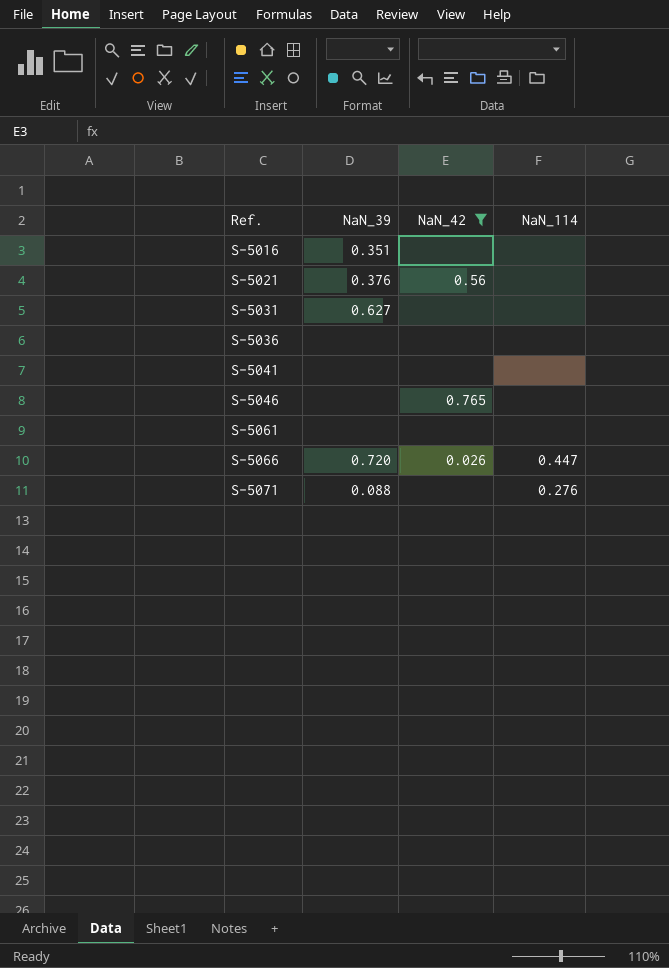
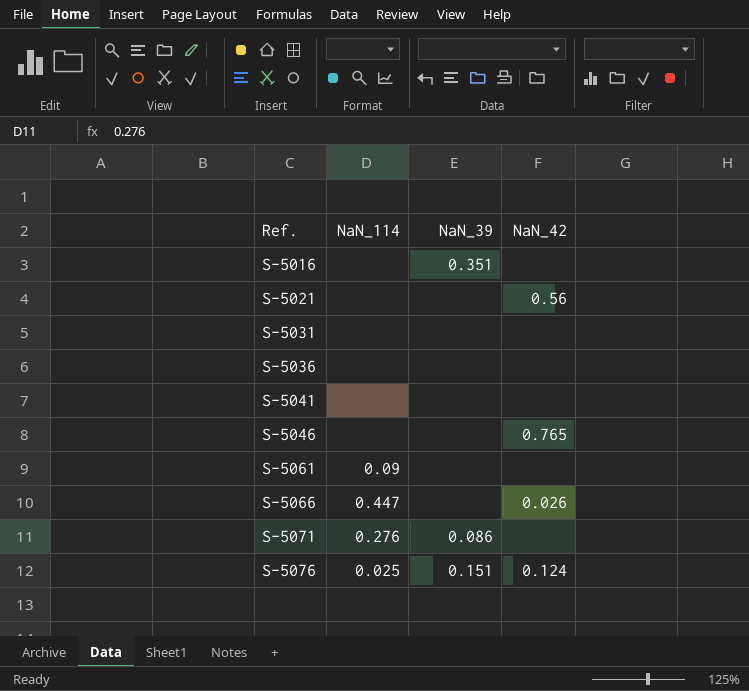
filter: NaN_42 != 0.124 -> none
column NaN_114 | position: 4 -> 2
S-5021 | NaN_39: 0.376 -> none
S-5031 | NaN_39: 0.627 -> none
S-5061 | NaN_114: none -> 0.09
S-5066 | NaN_39: 0.720 -> none
S-5071 | NaN_39: 0.088 -> 0.086

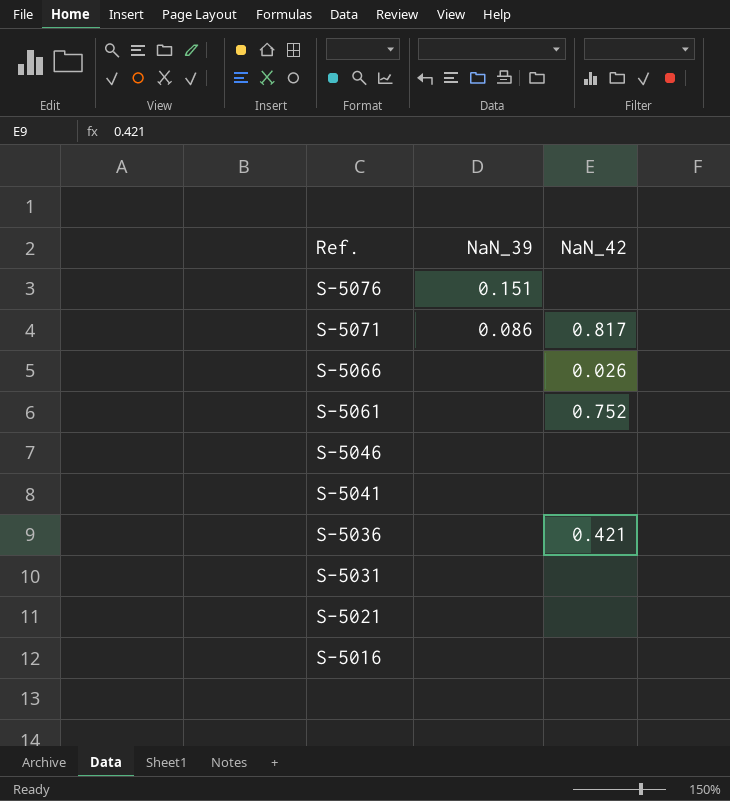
row order: Ref. ascending -> Ref. descending
column NaN_114 | position: 2 -> none
S-5076 | NaN_42: 0.124 -> none
S-5071 | NaN_42: none -> 0.817
S-5061 | NaN_42: none -> 0.752
S-5046 | NaN_42: 0.765 -> none
S-5036 | NaN_42: none -> 0.421
S-5021 | NaN_42: 0.56 -> none
S-5016 | NaN_39: 0.351 -> none

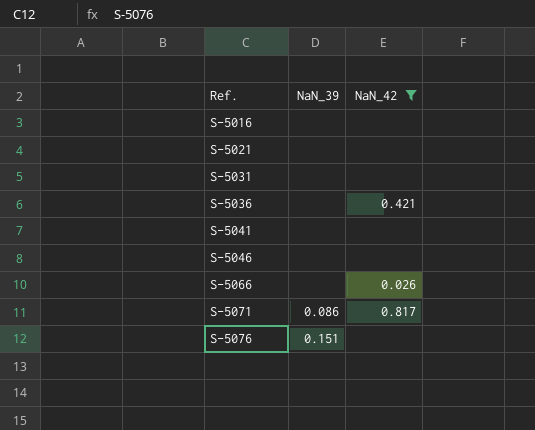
filter: none -> NaN_42 != 0.752
row order: Ref. descending -> Ref. ascending

